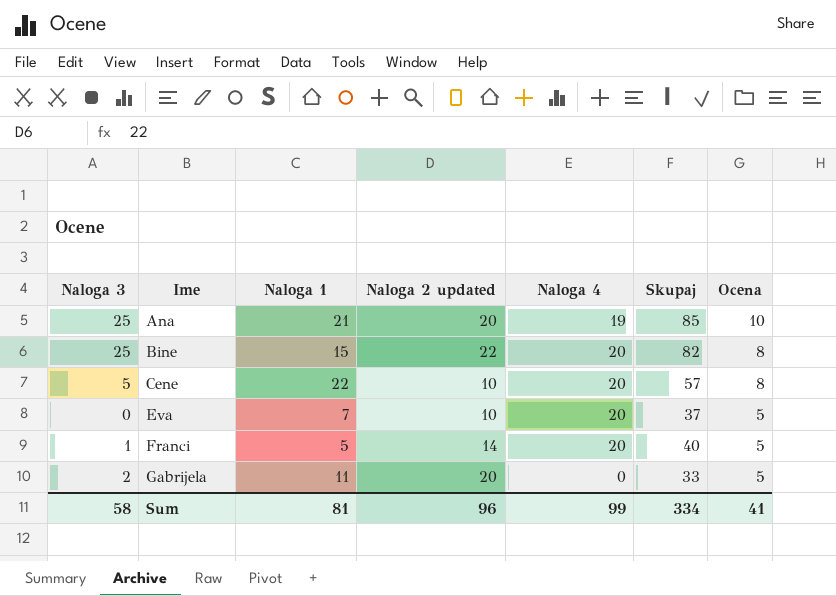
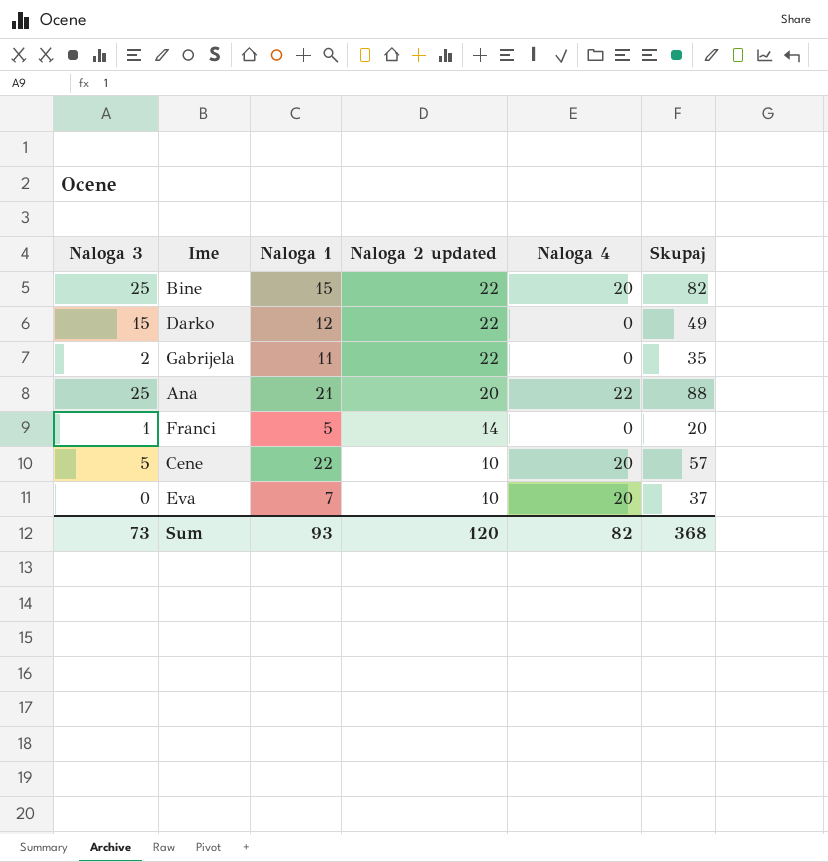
row order: Ime ascending -> Naloga 2 updated descending
column Ocena | position: 7 -> none
row Darko: none -> 15 | 12 | 22 | 0 | 49
Gabrijela | Naloga 2 updated: 20 -> 22
Gabrijela | Skupaj: 33 -> 35
Ana | Naloga 4: 19 -> 22
Ana | Skupaj: 85 -> 88
Franci | Naloga 4: 20 -> 0
Franci | Skupaj: 40 -> 20
Sum | Naloga 3: 58 -> 73
Sum | Naloga 1: 81 -> 93
Sum | Naloga 2 updated: 96 -> 120
Sum | Naloga 4: 99 -> 82
Sum | Skupaj: 334 -> 368

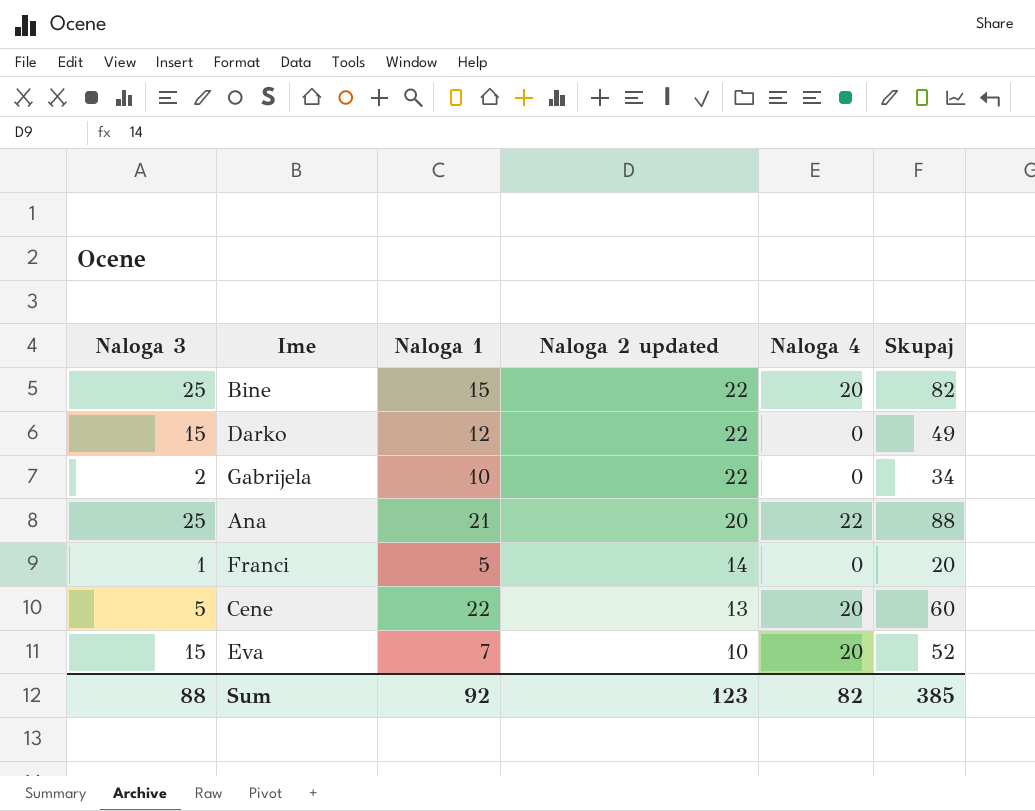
Gabrijela | Naloga 1: 11 -> 10
Gabrijela | Skupaj: 35 -> 34
Cene | Naloga 2 updated: 10 -> 13
Cene | Skupaj: 57 -> 60
Eva | Naloga 3: 0 -> 15
Eva | Skupaj: 37 -> 52
Sum | Naloga 3: 73 -> 88
Sum | Naloga 1: 93 -> 92
Sum | Naloga 2 updated: 120 -> 123
Sum | Skupaj: 368 -> 385

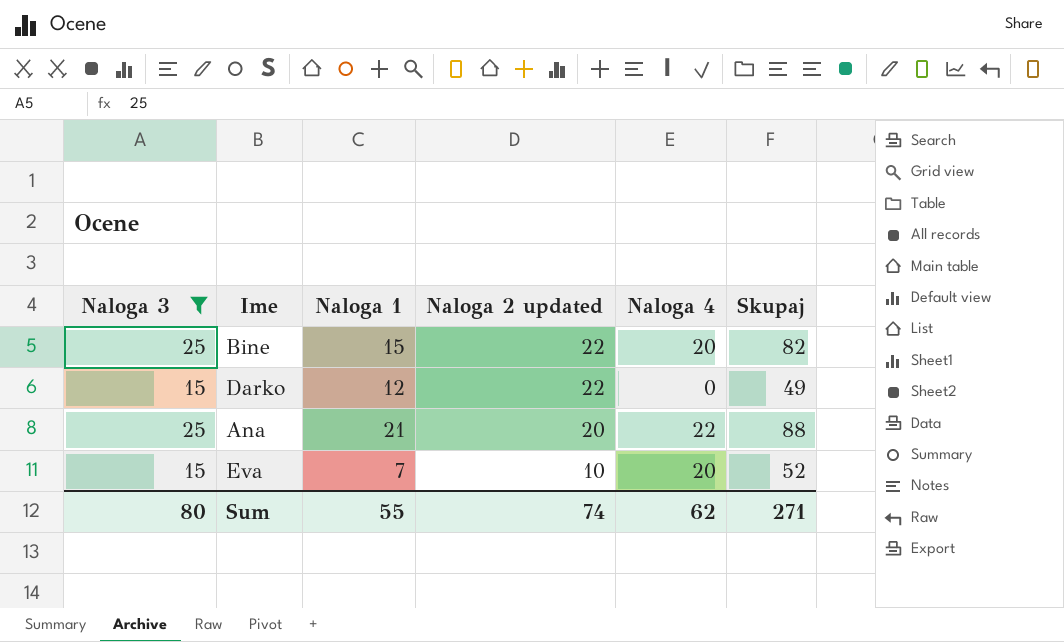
filter: none -> Naloga 3 >= 15
Sum | Naloga 3: 88 -> 80
Sum | Naloga 1: 92 -> 55
Sum | Naloga 2 updated: 123 -> 74
Sum | Naloga 4: 82 -> 62
Sum | Skupaj: 385 -> 271

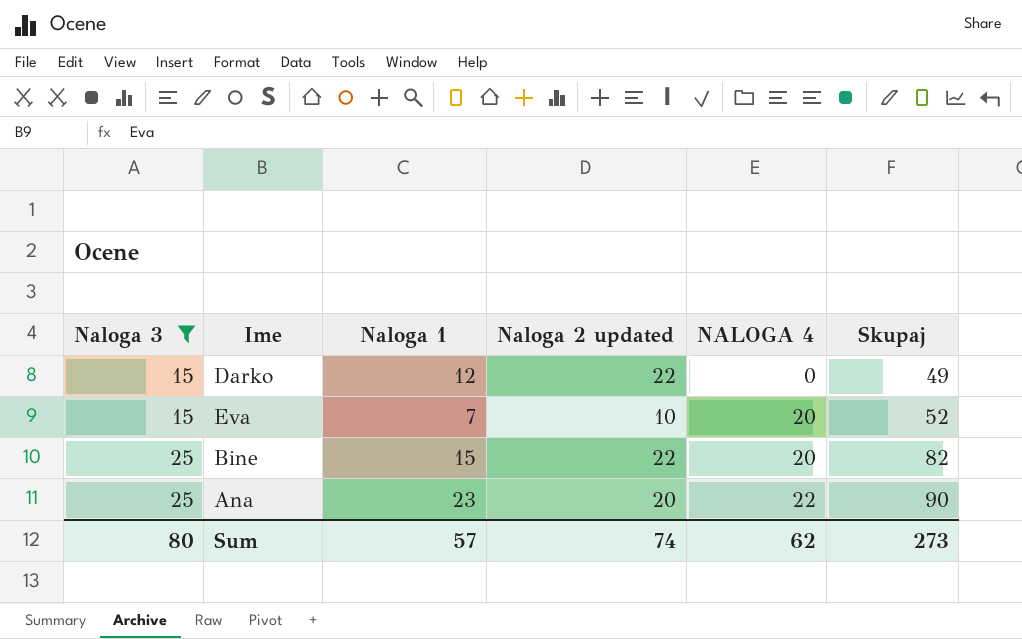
row order: Naloga 2 updated descending -> Naloga 3 ascending
column name: Naloga 4 -> NALOGA 4
Ana | Naloga 1: 21 -> 23
Ana | Skupaj: 88 -> 90
Sum | Naloga 1: 55 -> 57
Sum | Skupaj: 271 -> 273

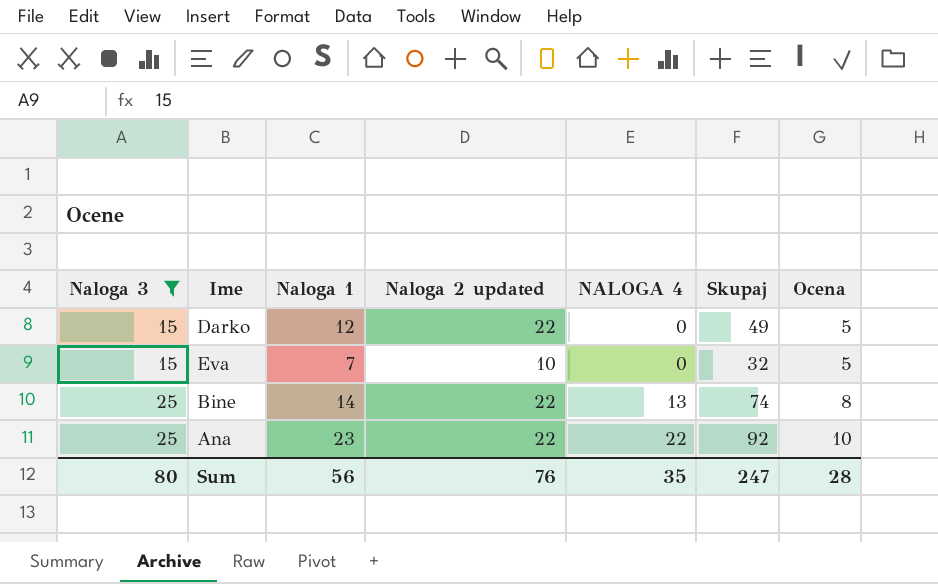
column Ocena | position: none -> 7
Eva | NALOGA 4: 20 -> 0
Eva | Skupaj: 52 -> 32
Bine | Naloga 1: 15 -> 14
Bine | NALOGA 4: 20 -> 13
Bine | Skupaj: 82 -> 74
Ana | Naloga 2 updated: 20 -> 22
Ana | Skupaj: 90 -> 92
Sum | Naloga 1: 57 -> 56
Sum | Naloga 2 updated: 74 -> 76
Sum | NALOGA 4: 62 -> 35
Sum | Skupaj: 273 -> 247

